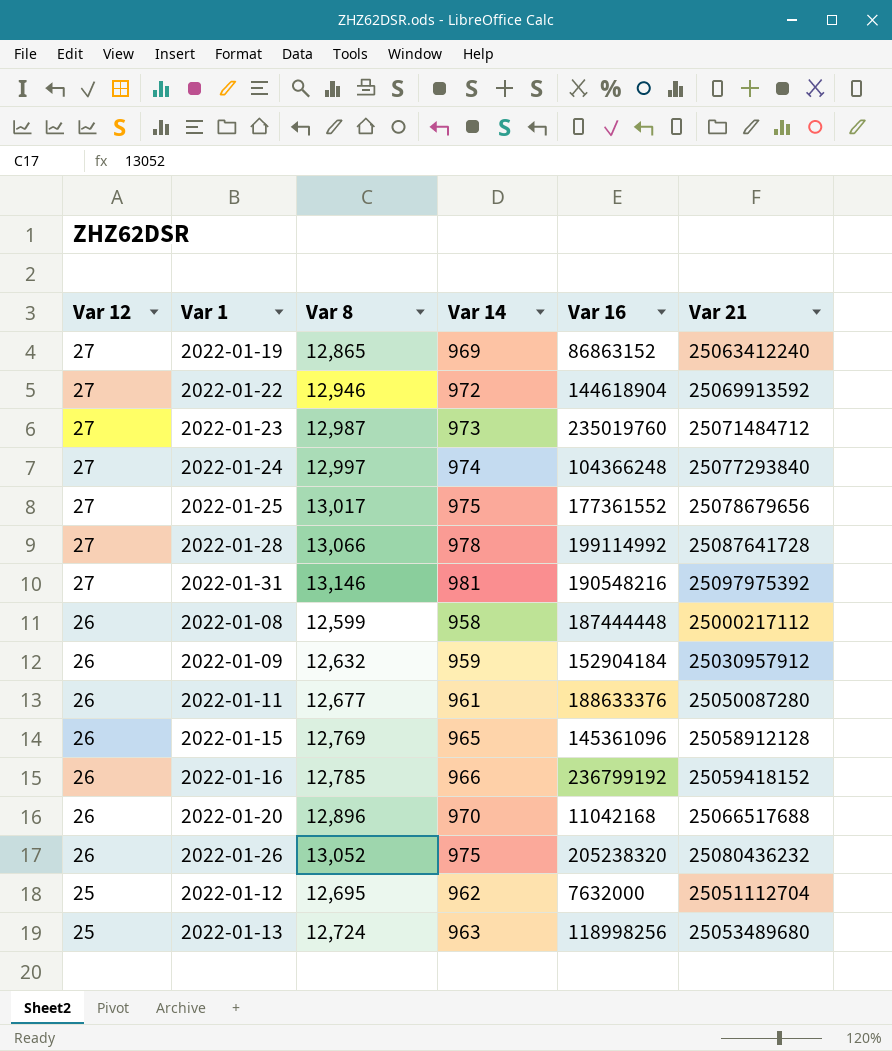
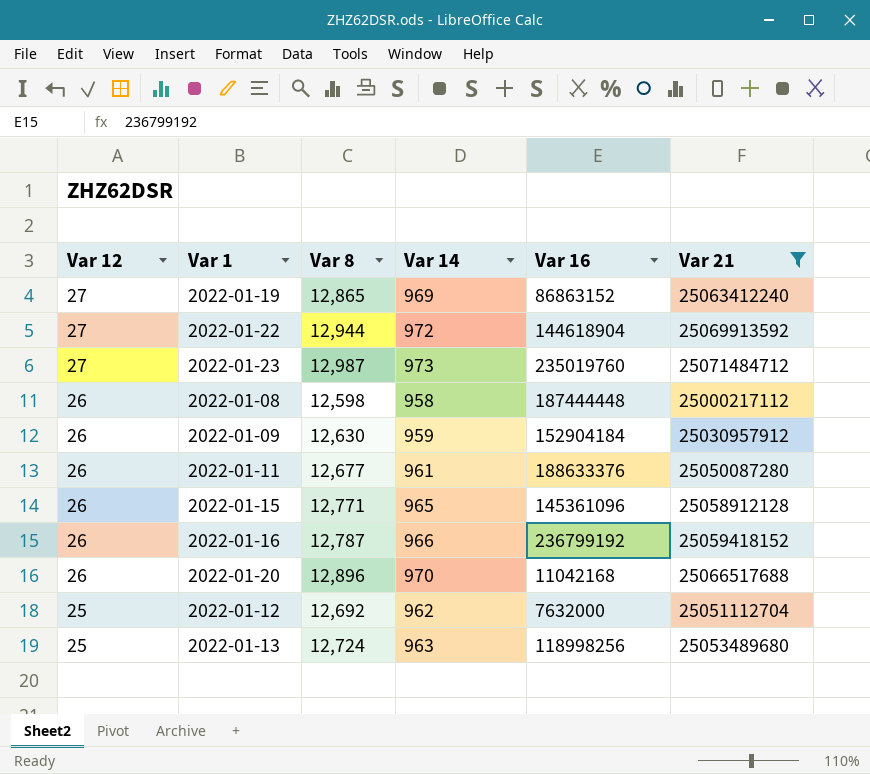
filter: none -> Var 21 <= 25071484712
2022-01-22 | Var 8: 12,946 -> 12,944
2022-01-08 | Var 8: 12,599 -> 12,598
2022-01-09 | Var 8: 12,632 -> 12,630
2022-01-15 | Var 8: 12,769 -> 12,771
2022-01-16 | Var 8: 12,785 -> 12,787
2022-01-12 | Var 8: 12,695 -> 12,692

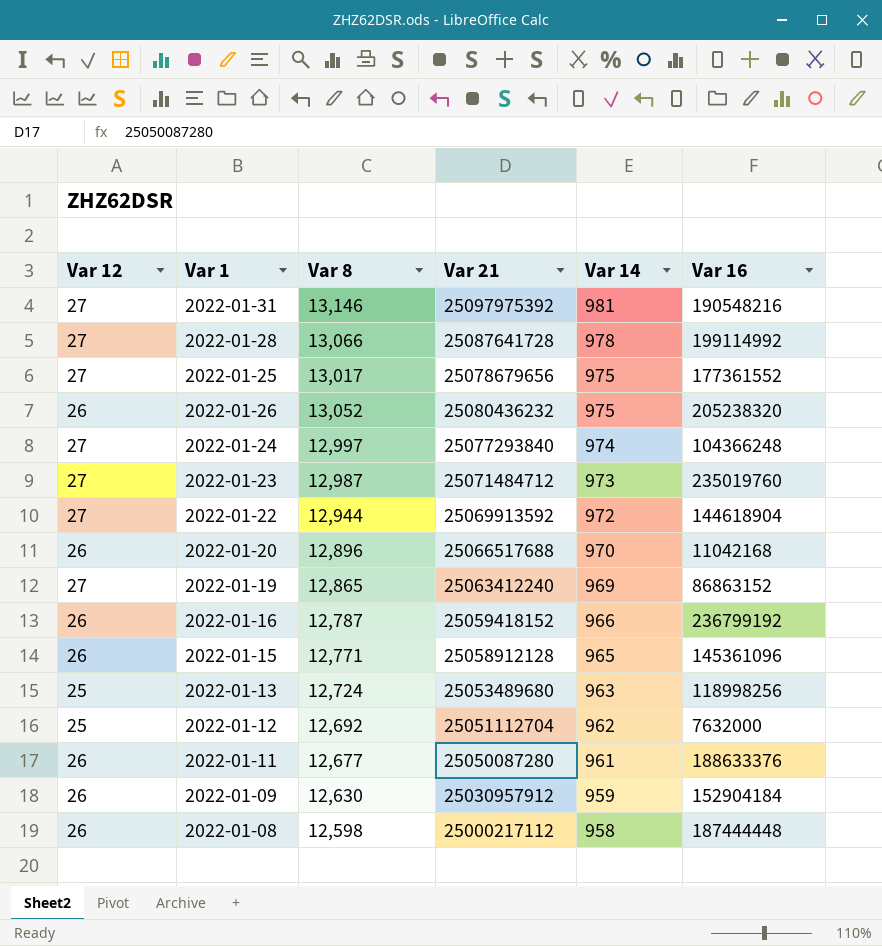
filter: Var 21 <= 25071484712 -> none
row order: Var 12 descending -> Var 14 descending
column Var 21 | position: 6 -> 4

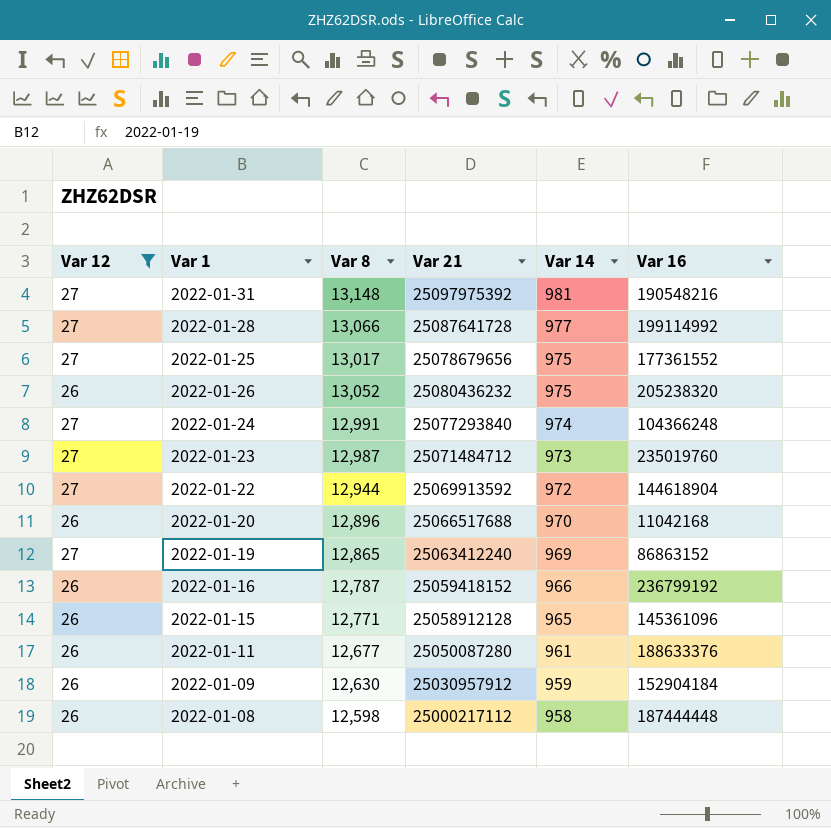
filter: none -> Var 12 != 25
2022-01-31 | Var 8: 13,146 -> 13,148
2022-01-28 | Var 14: 978 -> 977
2022-01-24 | Var 8: 12,997 -> 12,991

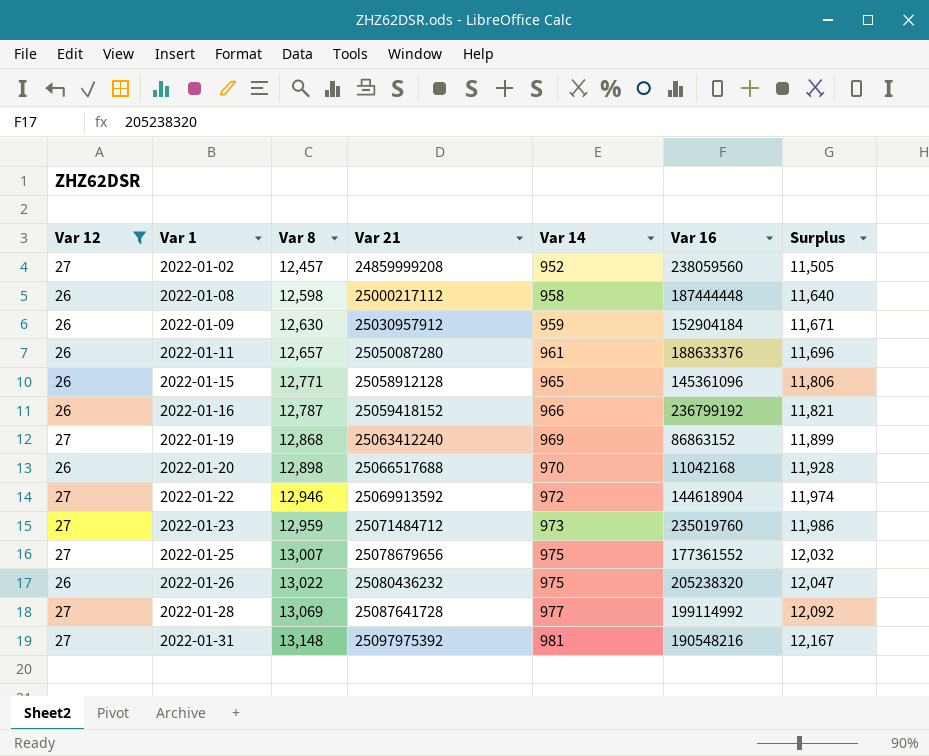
row order: Var 14 descending -> Var 1 ascending
column Surplus | formula: none -> [Var 8] - [Var 14]
row 2022-01-24: 27 | 12,991 | 25077293840 | 974 | 104366248 -> none
row 2022-01-02: none -> 27 | 12,457 | 24859999208 | 952 | 238059560 | 11,505
2022-01-11 | Var 8: 12,677 -> 12,657
2022-01-19 | Var 8: 12,865 -> 12,868
2022-01-20 | Var 8: 12,896 -> 12,898
2022-01-22 | Var 8: 12,944 -> 12,946
2022-01-23 | Var 8: 12,987 -> 12,959
2022-01-25 | Var 8: 13,017 -> 13,007
2022-01-26 | Var 8: 13,052 -> 13,022
2022-01-28 | Var 8: 13,066 -> 13,069

